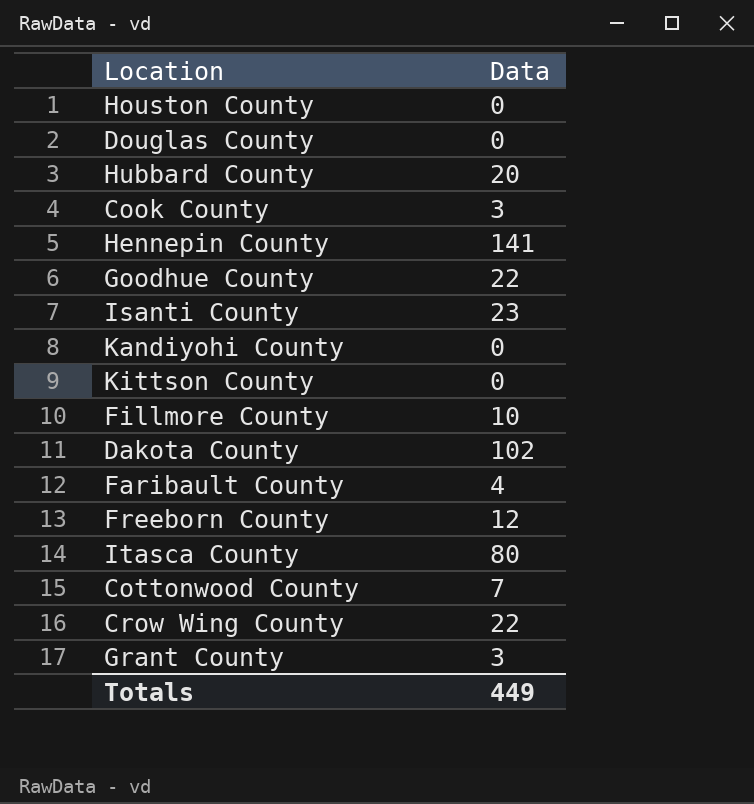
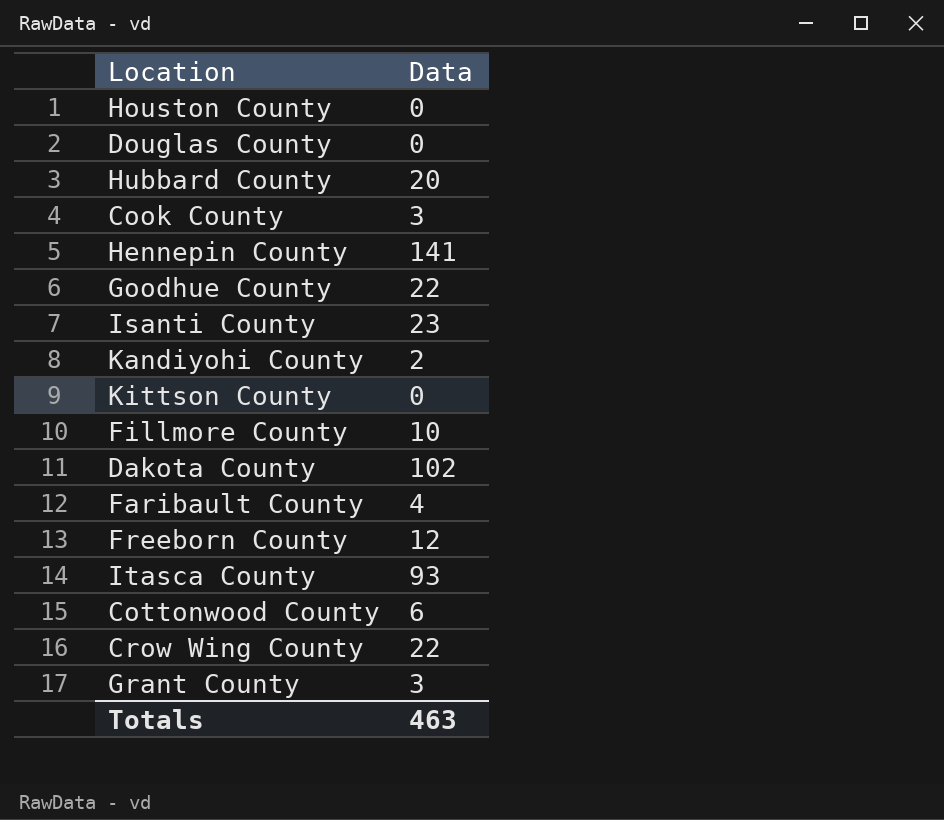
Kandiyohi County | Data: 0 -> 2
Itasca County | Data: 80 -> 93
Cottonwood County | Data: 7 -> 6
Totals | Data: 449 -> 463

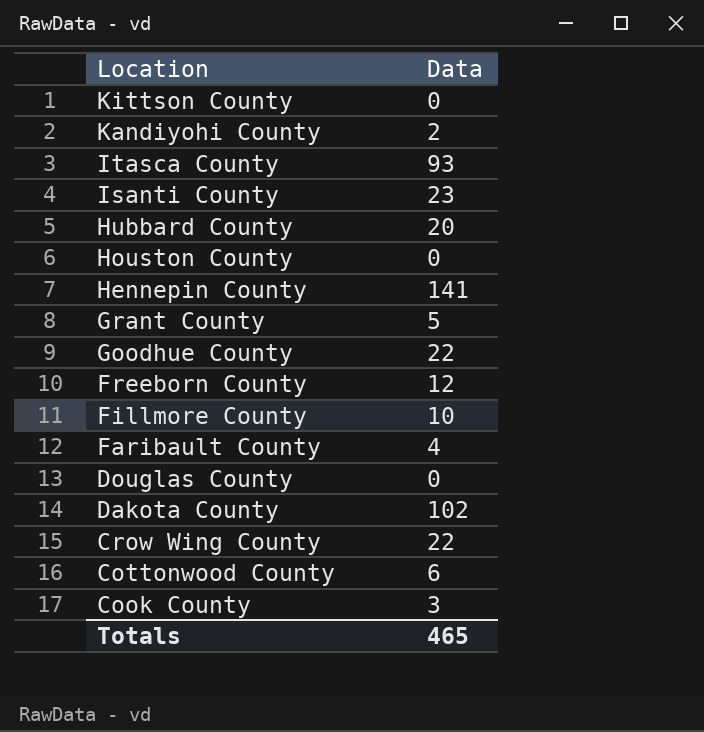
row order: none -> Location descending
Grant County | Data: 3 -> 5
Totals | Data: 463 -> 465

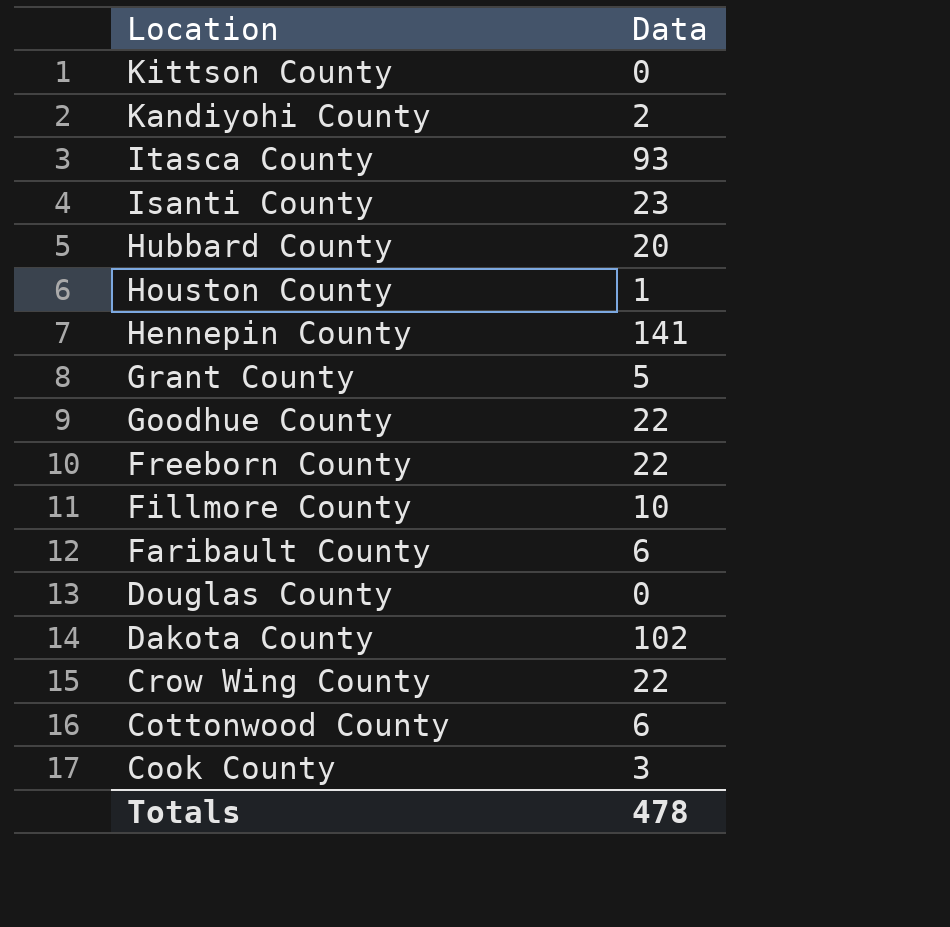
Houston County | Data: 0 -> 1
Freeborn County | Data: 12 -> 22
Faribault County | Data: 4 -> 6
Totals | Data: 465 -> 478

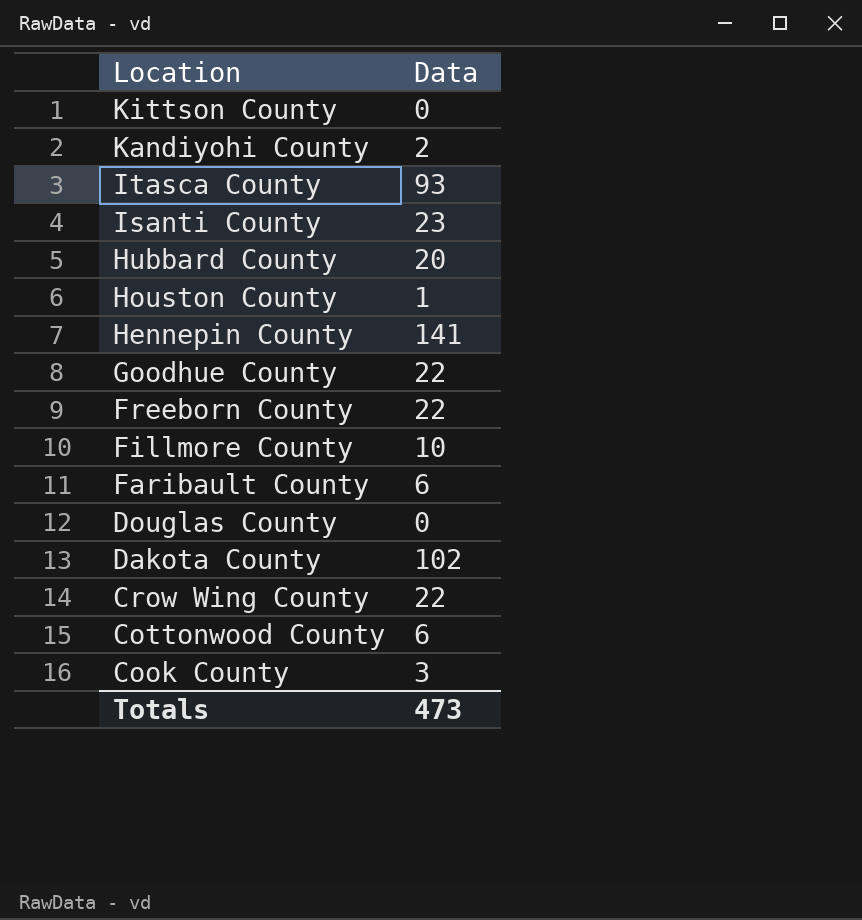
row Grant County: 5 -> none
Totals | Data: 478 -> 473

